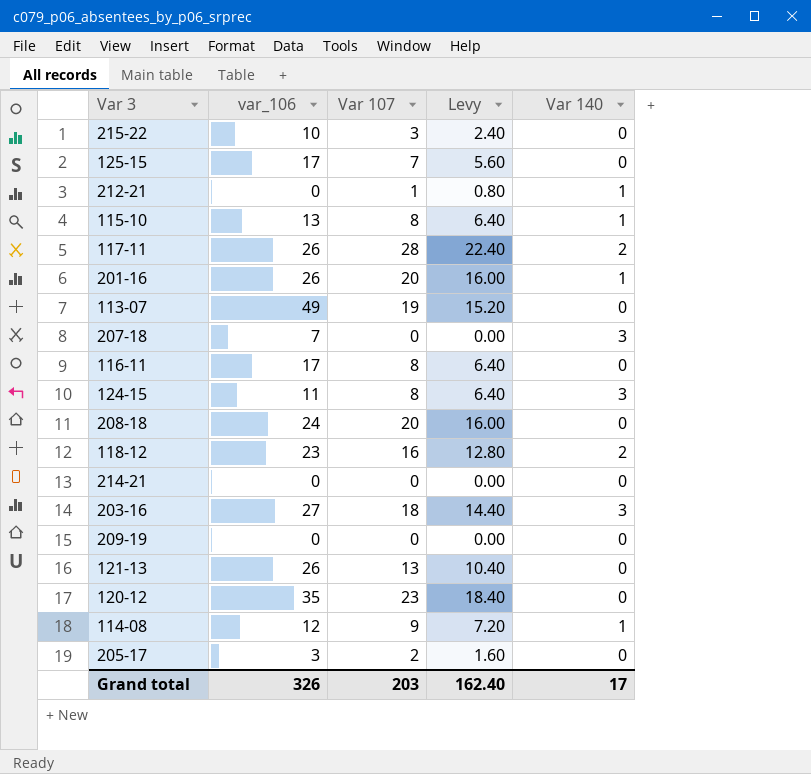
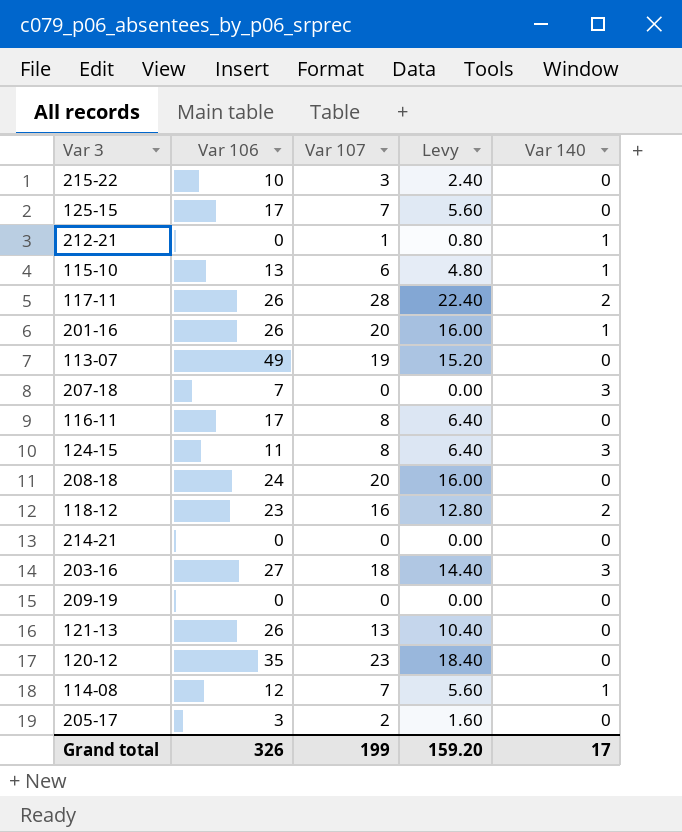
column name: var_106 -> Var 106
115-10 | Var 107: 8 -> 6
115-10 | Levy: 6.40 -> 4.80
114-08 | Var 107: 9 -> 7
114-08 | Levy: 7.20 -> 5.60
Grand total | Var 107: 203 -> 199
Grand total | Levy: 162.40 -> 159.20

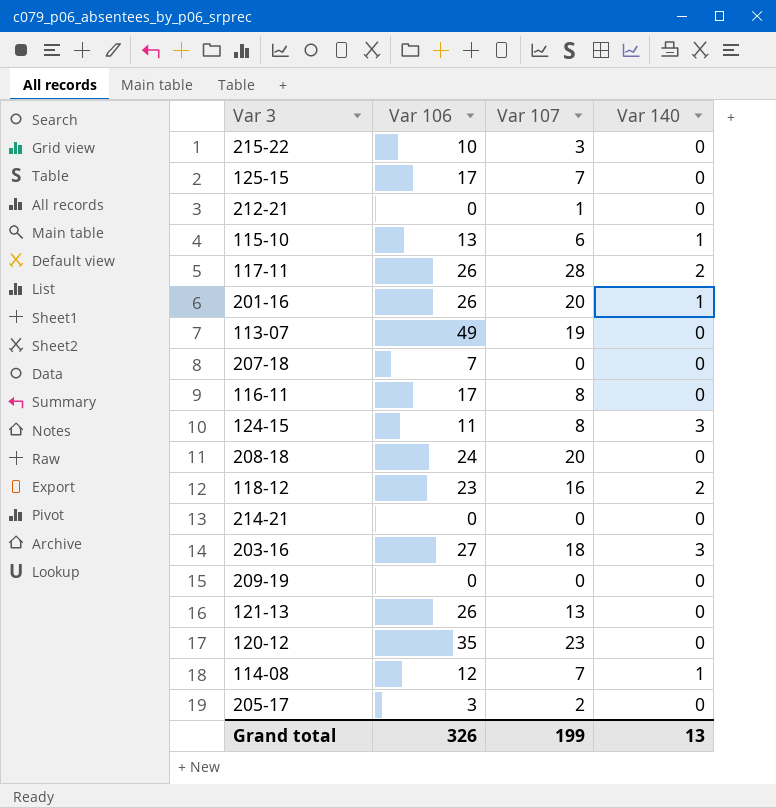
column Levy | formula: [Var 107] * 0.8 -> none
212-21 | Var 140: 1 -> 0
207-18 | Var 140: 3 -> 0
Grand total | Var 140: 17 -> 13

